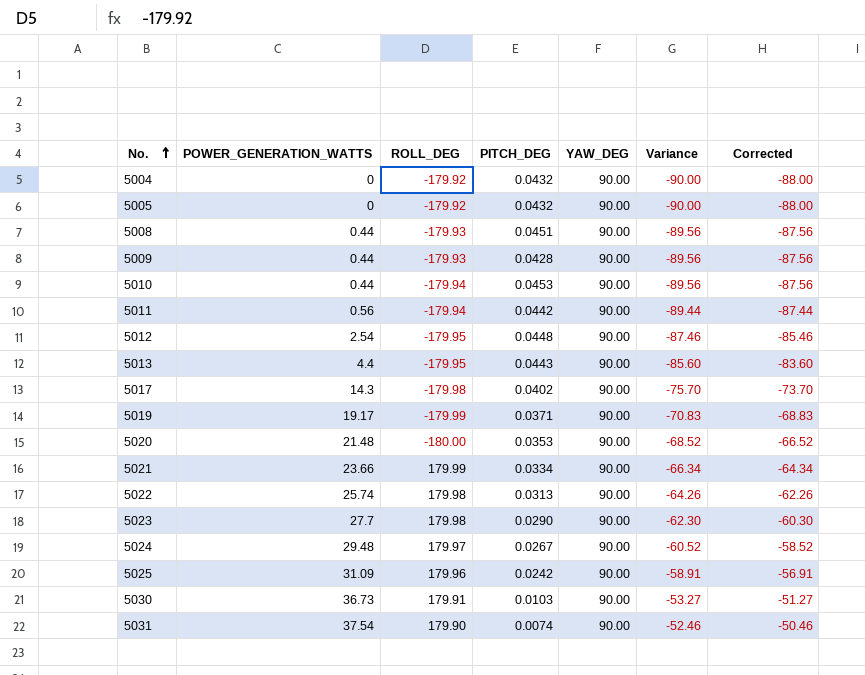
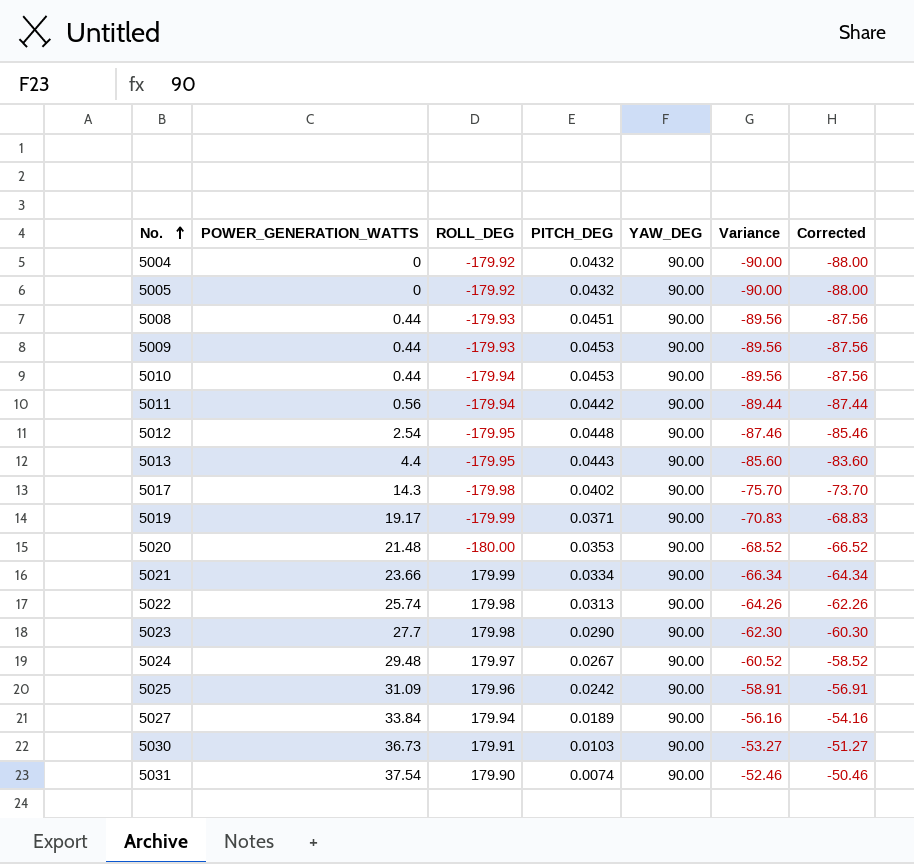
5009 | PITCH_DEG: 0.0428 -> 0.0453
row 5027: none -> 33.84 | 179.94 | 0.0189 | 90.00 | -56.16 | -54.16

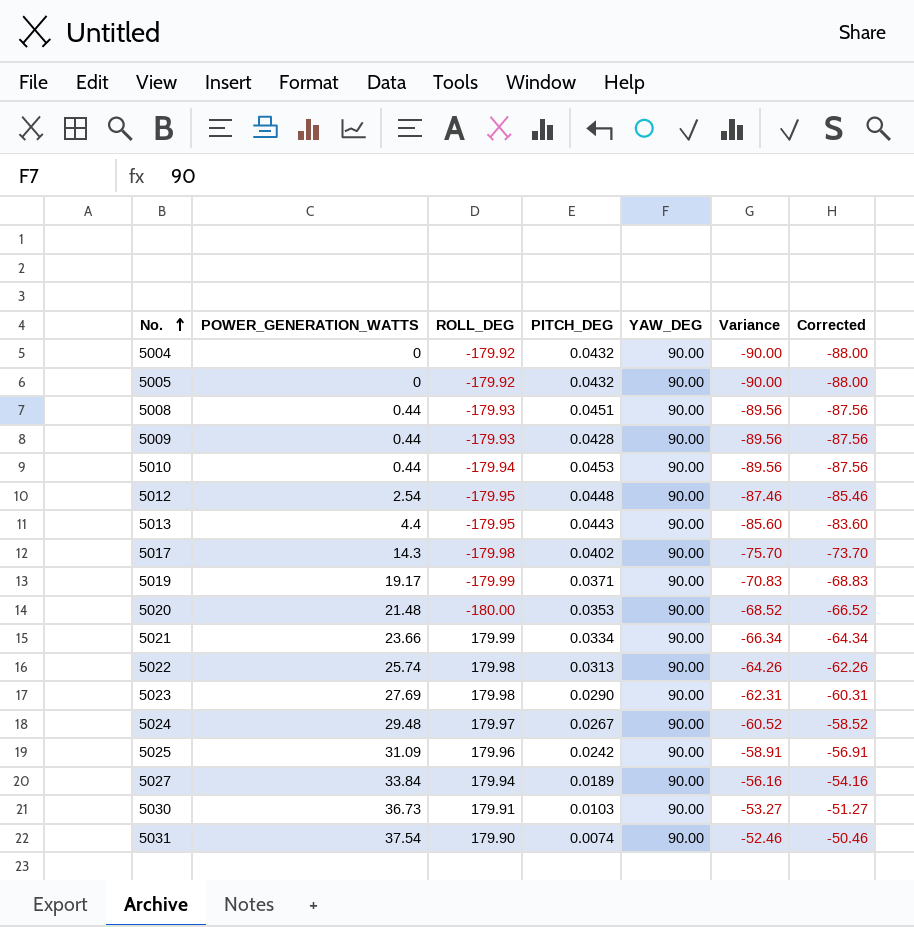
row 5011: 0.56 | -179.94 | 0.0442 | 90.00 | -89.44 | -87.44 -> none
5009 | PITCH_DEG: 0.0453 -> 0.0428
5023 | POWER_GENERATION_WATTS: 27.7 -> 27.69
5023 | Variance: -62.30 -> -62.31
5023 | Corrected: -60.30 -> -60.31

